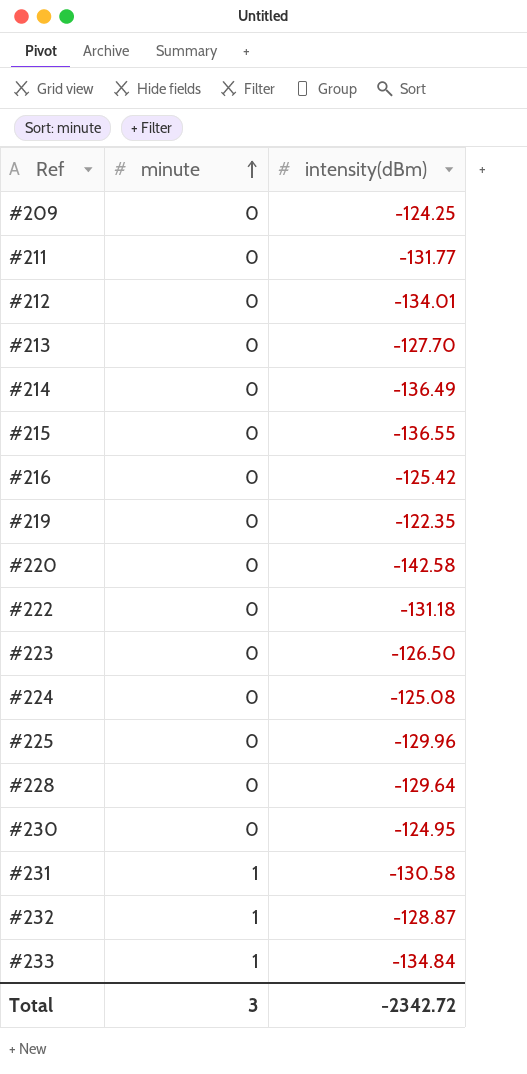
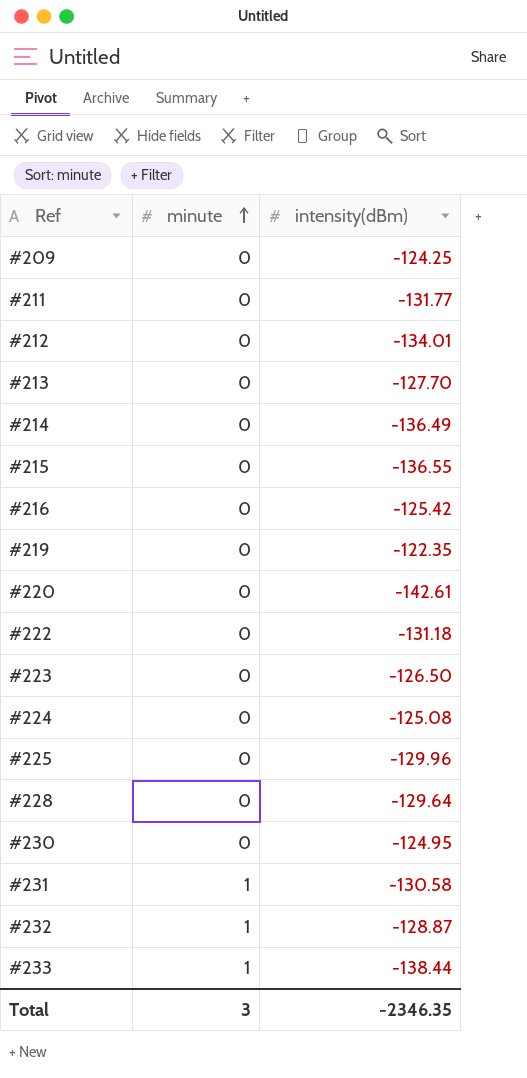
#220 | intensity(dBm): -142.58 -> -142.61
#233 | intensity(dBm): -134.84 -> -138.44
Total | intensity(dBm): -2342.72 -> -2346.35

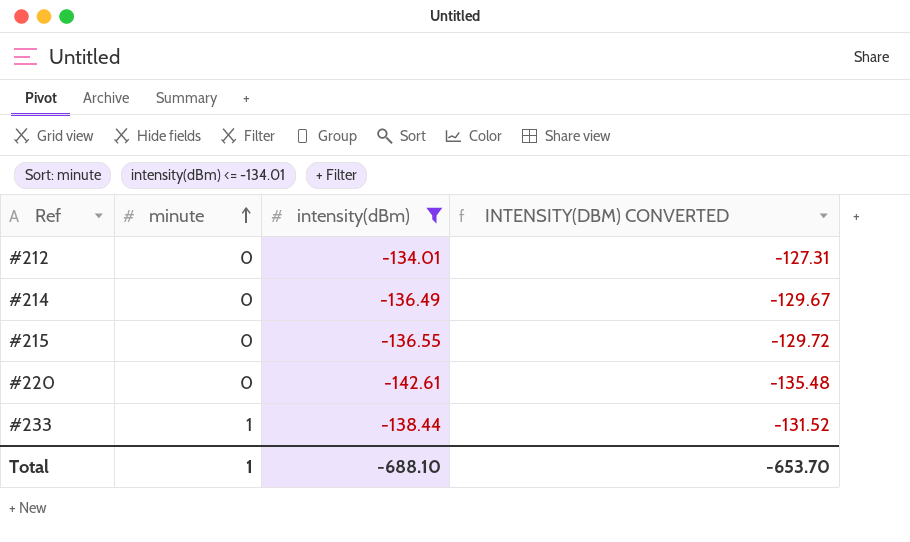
filter: none -> intensity(dBm) <= -134.01
column INTENSITY(DBM) CONVERTED | formula: none -> [intensity(dBm)] * 0.95
Total | minute: 3 -> 1
Total | intensity(dBm): -2346.35 -> -688.10

